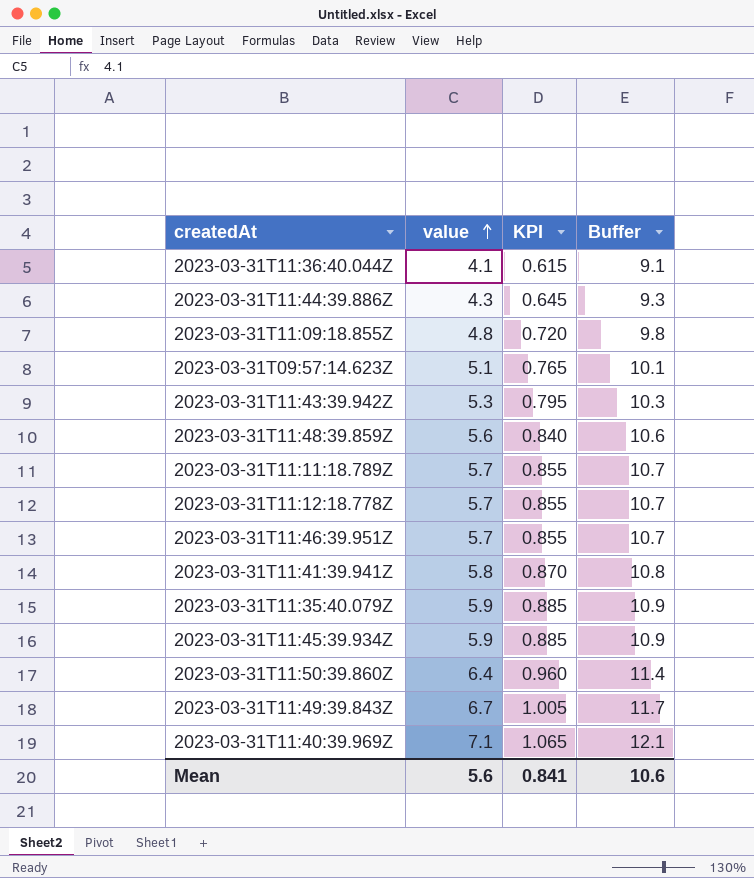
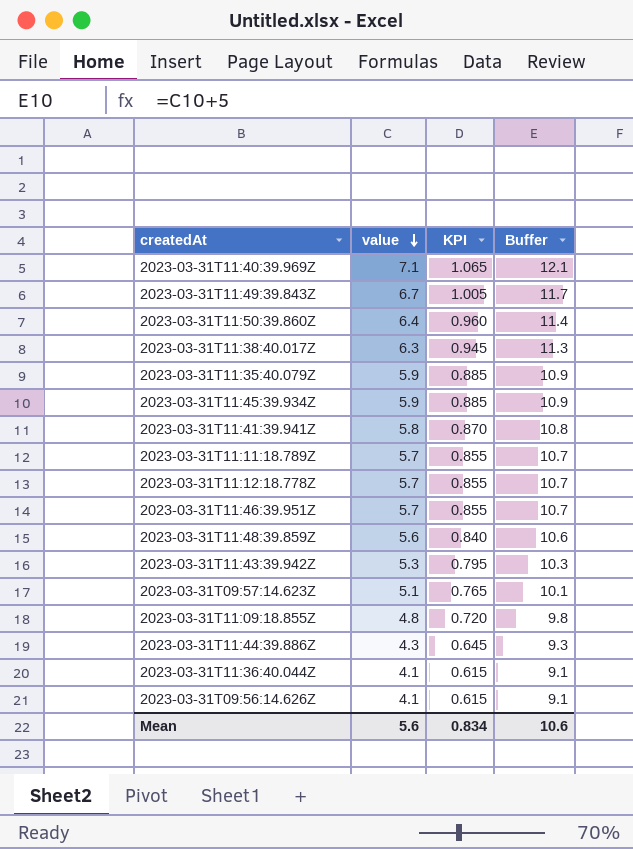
row order: value ascending -> value descending
row 2023-03-31T11:38:40.017Z: none -> 6.3 | 0.945 | 11.3
row 2023-03-31T09:56:14.626Z: none -> 4.1 | 0.615 | 9.1
Mean | KPI: 0.841 -> 0.834

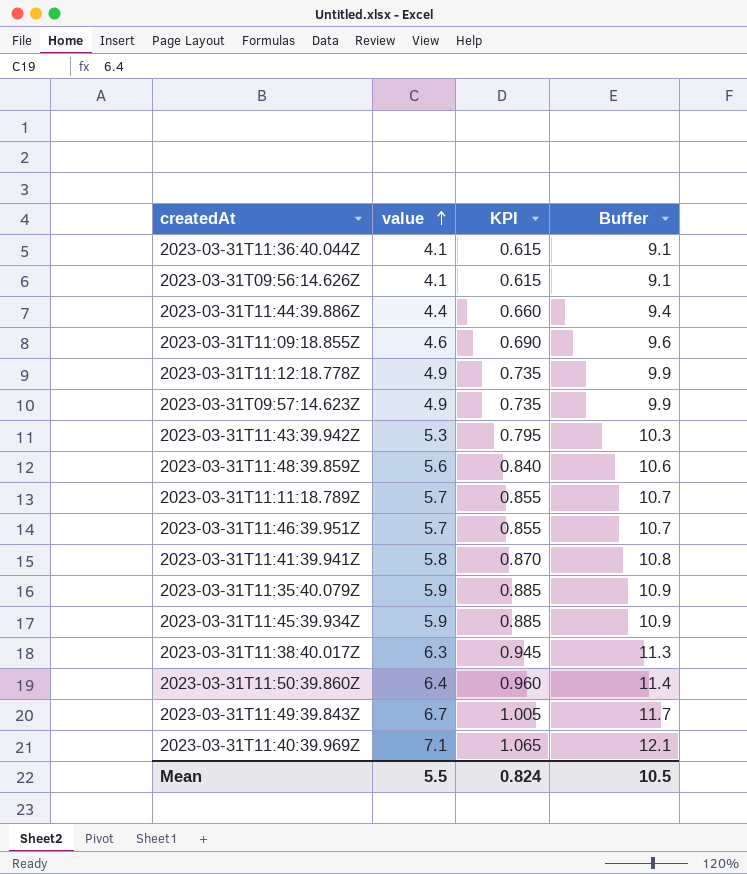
row order: value descending -> value ascending
2023-03-31T11:44:39.886Z | value: 4.3 -> 4.4
2023-03-31T11:44:39.886Z | KPI: 0.645 -> 0.660
2023-03-31T11:44:39.886Z | Buffer: 9.3 -> 9.4
2023-03-31T11:09:18.855Z | value: 4.8 -> 4.6
2023-03-31T11:09:18.855Z | KPI: 0.720 -> 0.690
2023-03-31T11:09:18.855Z | Buffer: 9.8 -> 9.6
2023-03-31T11:12:18.778Z | value: 5.7 -> 4.9
2023-03-31T11:12:18.778Z | KPI: 0.855 -> 0.735
2023-03-31T11:12:18.778Z | Buffer: 10.7 -> 9.9
2023-03-31T09:57:14.623Z | value: 5.1 -> 4.9
2023-03-31T09:57:14.623Z | KPI: 0.765 -> 0.735
2023-03-31T09:57:14.623Z | Buffer: 10.1 -> 9.9
Mean | value: 5.6 -> 5.5
Mean | KPI: 0.834 -> 0.824
Mean | Buffer: 10.6 -> 10.5

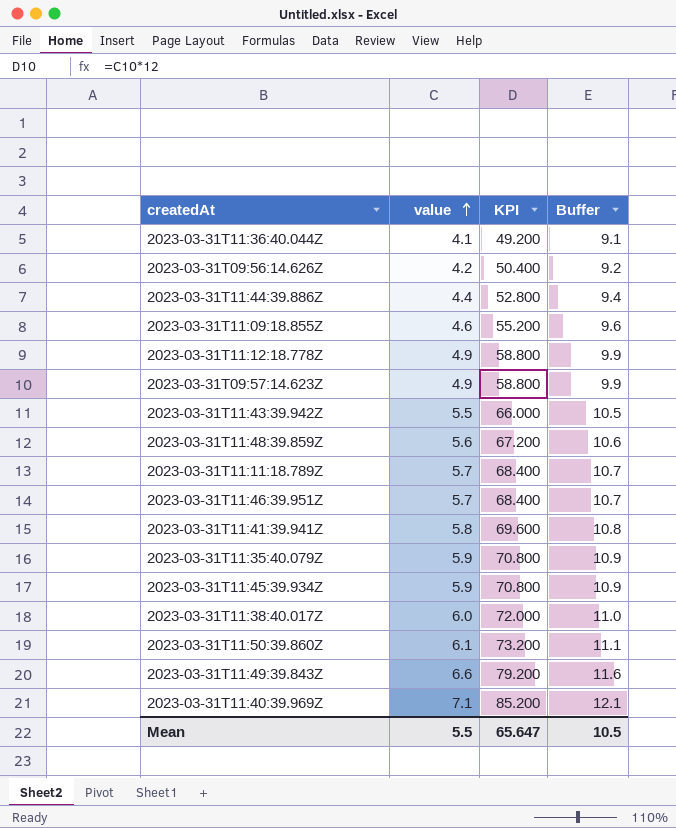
column KPI | formula: [value] * 0.15 -> [value] * 12
2023-03-31T09:56:14.626Z | value: 4.1 -> 4.2
2023-03-31T09:56:14.626Z | Buffer: 9.1 -> 9.2
2023-03-31T11:43:39.942Z | value: 5.3 -> 5.5
2023-03-31T11:43:39.942Z | Buffer: 10.3 -> 10.5
2023-03-31T11:38:40.017Z | value: 6.3 -> 6.0
2023-03-31T11:38:40.017Z | Buffer: 11.3 -> 11.0
2023-03-31T11:50:39.860Z | value: 6.4 -> 6.1
2023-03-31T11:50:39.860Z | Buffer: 11.4 -> 11.1
2023-03-31T11:49:39.843Z | value: 6.7 -> 6.6
2023-03-31T11:49:39.843Z | Buffer: 11.7 -> 11.6
Mean | KPI: 0.824 -> 65.647

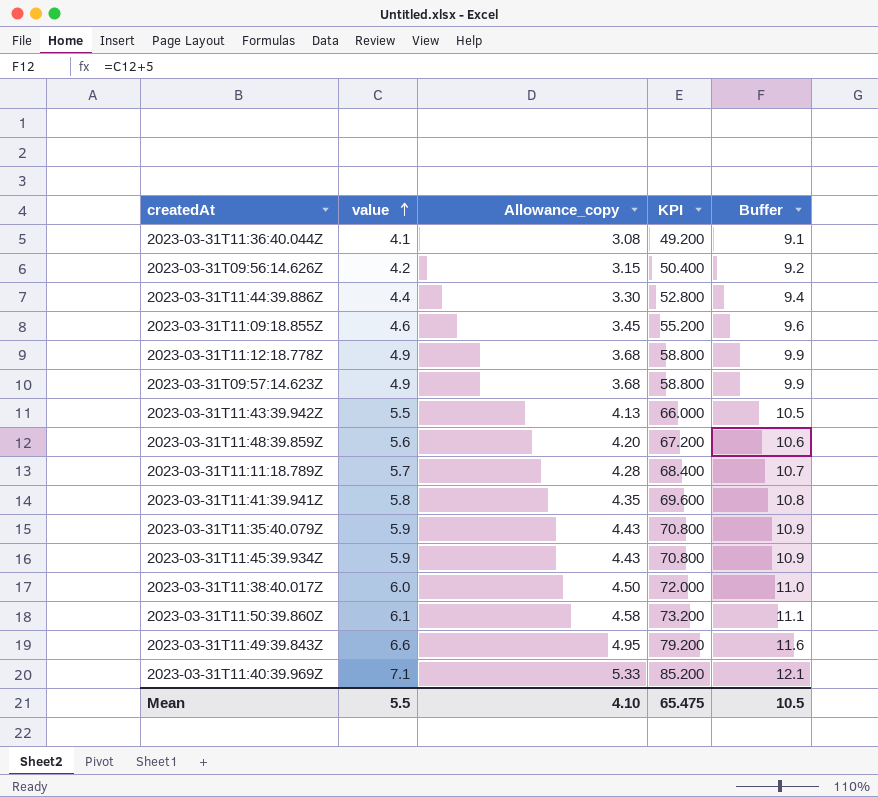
column Allowance_copy | formula: none -> [value] * 0.75
row 2023-03-31T11:46:39.951Z: 5.7 | 68.400 | 10.7 -> none
Mean | KPI: 65.647 -> 65.475

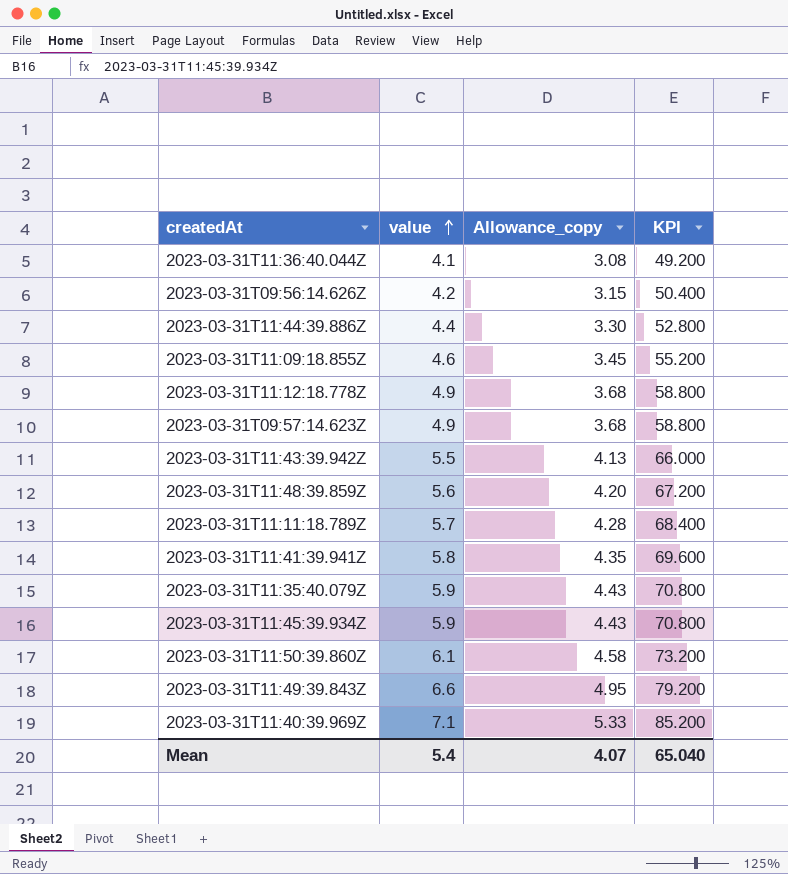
column Buffer | formula: [value] + 5 -> none
row 2023-03-31T11:38:40.017Z: 6.0 | 4.50 | 72.000 | 11.0 -> none
Mean | value: 5.5 -> 5.4
Mean | Allowance_copy: 4.10 -> 4.07
Mean | KPI: 65.475 -> 65.040

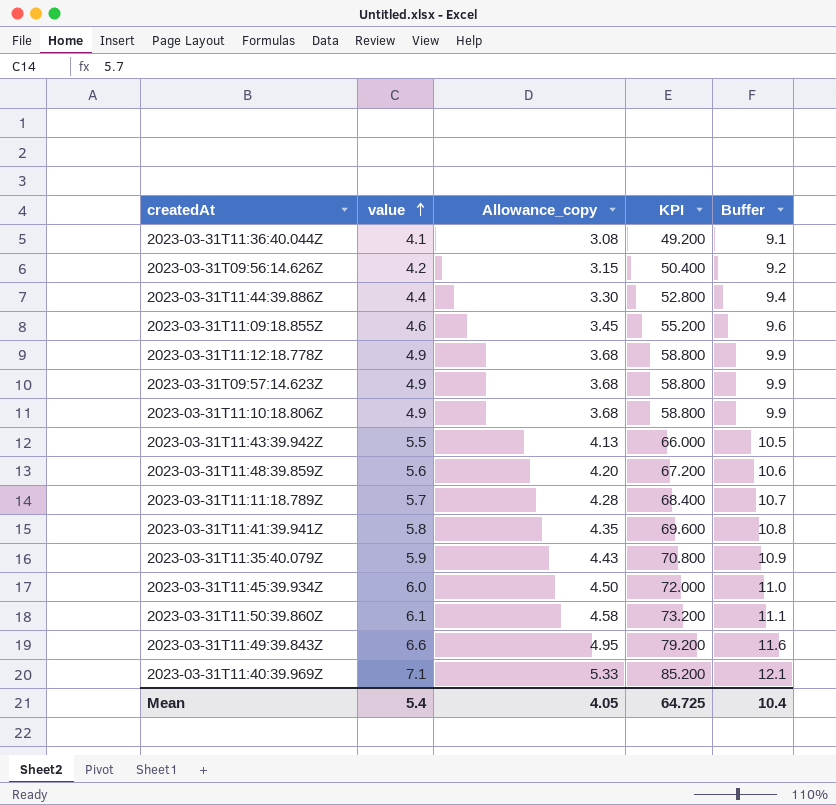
column Buffer | formula: none -> [value] + 5
row 2023-03-31T11:10:18.806Z: none -> 4.9 | 3.68 | 58.800 | 9.9
2023-03-31T11:45:39.934Z | value: 5.9 -> 6.0
2023-03-31T11:45:39.934Z | Allowance_copy: 4.43 -> 4.50
2023-03-31T11:45:39.934Z | KPI: 70.800 -> 72.000
Mean | Allowance_copy: 4.07 -> 4.05
Mean | KPI: 65.040 -> 64.725

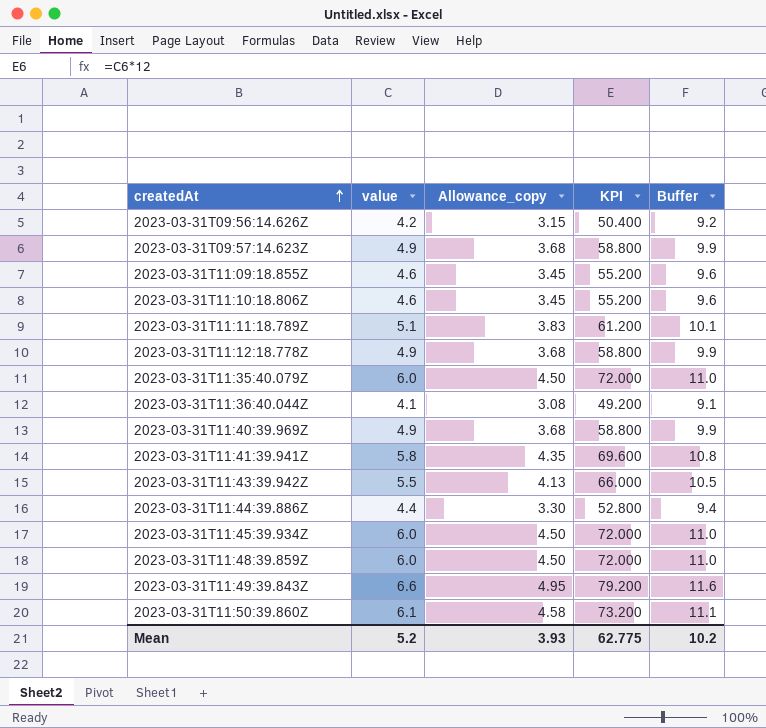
row order: value ascending -> createdAt ascending
2023-03-31T11:10:18.806Z | value: 4.9 -> 4.6
2023-03-31T11:10:18.806Z | Allowance_copy: 3.68 -> 3.45
2023-03-31T11:10:18.806Z | KPI: 58.800 -> 55.200
2023-03-31T11:10:18.806Z | Buffer: 9.9 -> 9.6
2023-03-31T11:11:18.789Z | value: 5.7 -> 5.1
2023-03-31T11:11:18.789Z | Allowance_copy: 4.28 -> 3.83
2023-03-31T11:11:18.789Z | KPI: 68.400 -> 61.200
2023-03-31T11:11:18.789Z | Buffer: 10.7 -> 10.1
2023-03-31T11:35:40.079Z | value: 5.9 -> 6.0
2023-03-31T11:35:40.079Z | Allowance_copy: 4.43 -> 4.50
2023-03-31T11:35:40.079Z | KPI: 70.800 -> 72.000
2023-03-31T11:35:40.079Z | Buffer: 10.9 -> 11.0
2023-03-31T11:40:39.969Z | value: 7.1 -> 4.9
2023-03-31T11:40:39.969Z | Allowance_copy: 5.33 -> 3.68
2023-03-31T11:40:39.969Z | KPI: 85.200 -> 58.800
2023-03-31T11:40:39.969Z | Buffer: 12.1 -> 9.9
2023-03-31T11:48:39.859Z | value: 5.6 -> 6.0
2023-03-31T11:48:39.859Z | Allowance_copy: 4.20 -> 4.50
2023-03-31T11:48:39.859Z | KPI: 67.200 -> 72.000
2023-03-31T11:48:39.859Z | Buffer: 10.6 -> 11.0
Mean | value: 5.4 -> 5.2
Mean | Allowance_copy: 4.05 -> 3.93
Mean | KPI: 64.725 -> 62.775
Mean | Buffer: 10.4 -> 10.2

